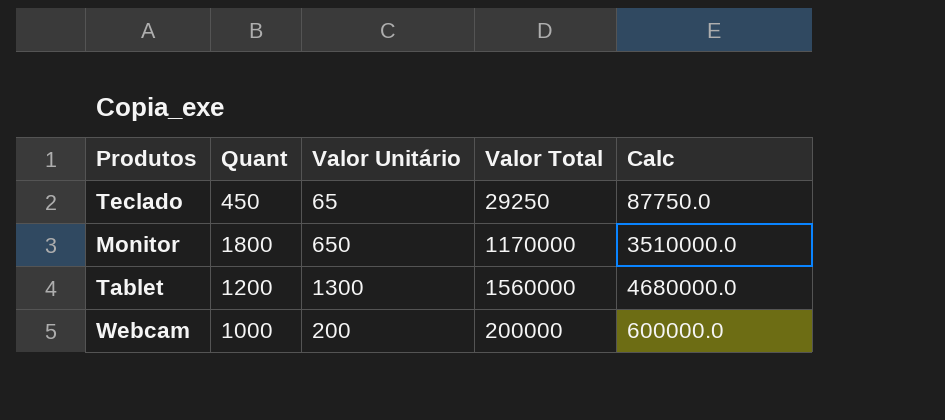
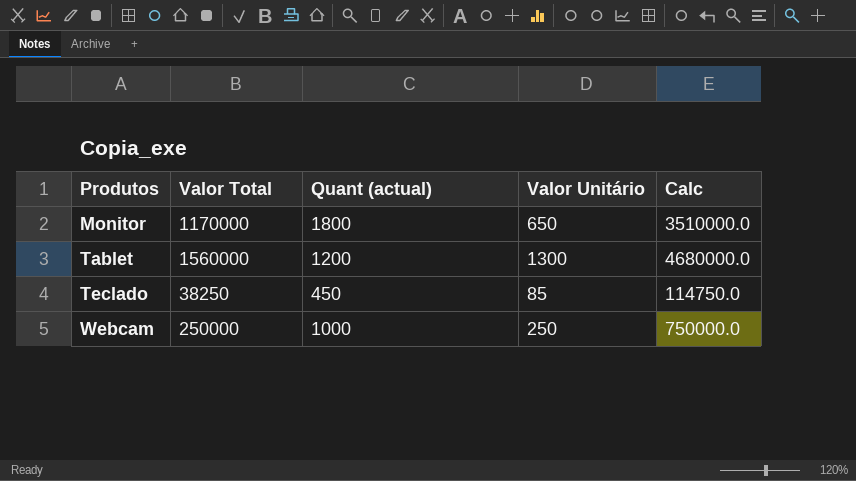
row order: none -> Produtos ascending
column Valor Total | position: 4 -> 2
column name: Quant -> Quant (actual)
Teclado | Valor Total: 29250 -> 38250
Teclado | Valor Unitário: 65 -> 85
Teclado | Calc: 87750.0 -> 114750.0
Webcam | Valor Total: 200000 -> 250000
Webcam | Valor Unitário: 200 -> 250
Webcam | Calc: 600000.0 -> 750000.0

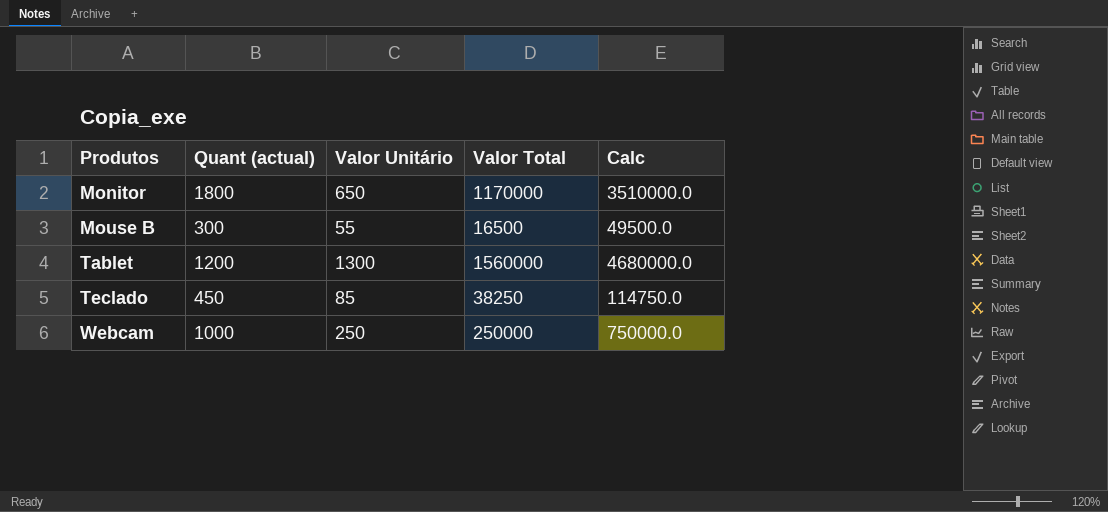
column Valor Total | position: 2 -> 4
row Mouse B: none -> 300 | 55 | 16500 | 49500.0

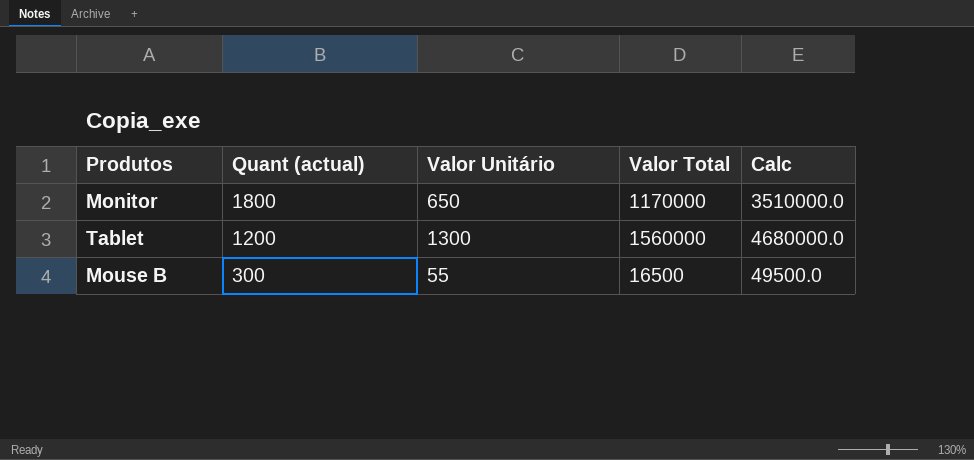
row order: Produtos ascending -> Quant (actual) descending
row Teclado: 450 | 85 | 38250 | 114750.0 -> none
row Webcam: 1000 | 250 | 250000 | 750000.0 -> none

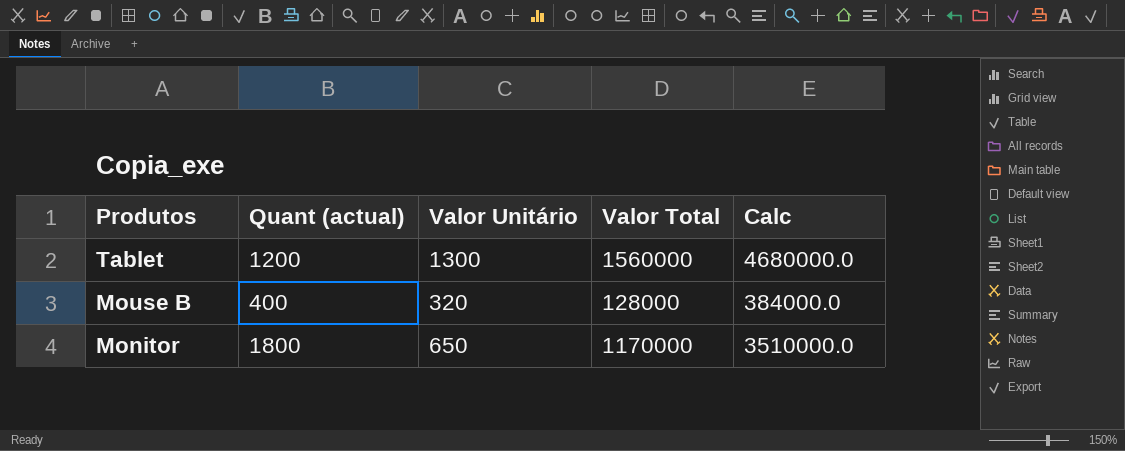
row order: Quant (actual) descending -> Produtos descending
Mouse B | Quant (actual): 300 -> 400
Mouse B | Valor Unitário: 55 -> 320
Mouse B | Valor Total: 16500 -> 128000
Mouse B | Calc: 49500.0 -> 384000.0

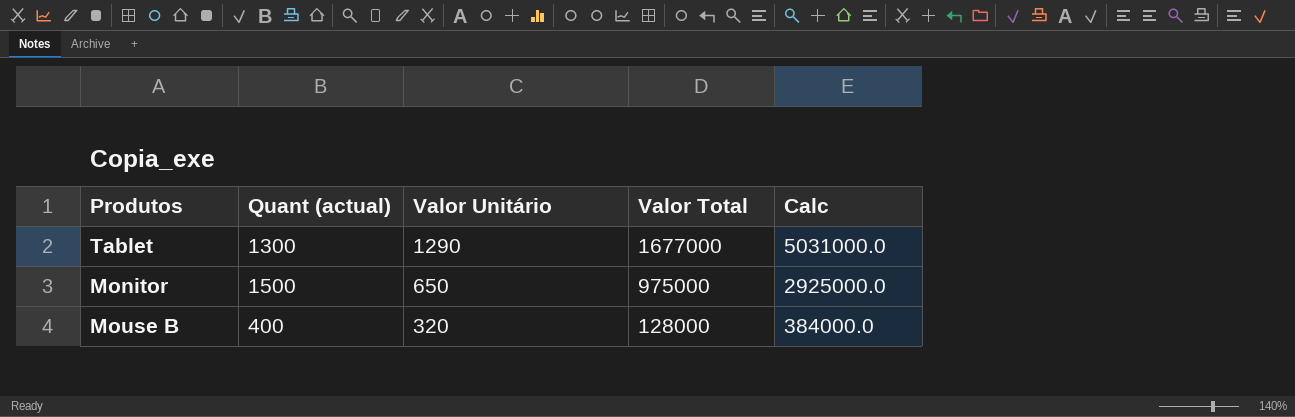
row order: Produtos descending -> Valor Unitário descending
Tablet | Quant (actual): 1200 -> 1300
Tablet | Valor Unitário: 1300 -> 1290
Tablet | Valor Total: 1560000 -> 1677000
Tablet | Calc: 4680000.0 -> 5031000.0
Monitor | Quant (actual): 1800 -> 1500
Monitor | Valor Total: 1170000 -> 975000
Monitor | Calc: 3510000.0 -> 2925000.0

